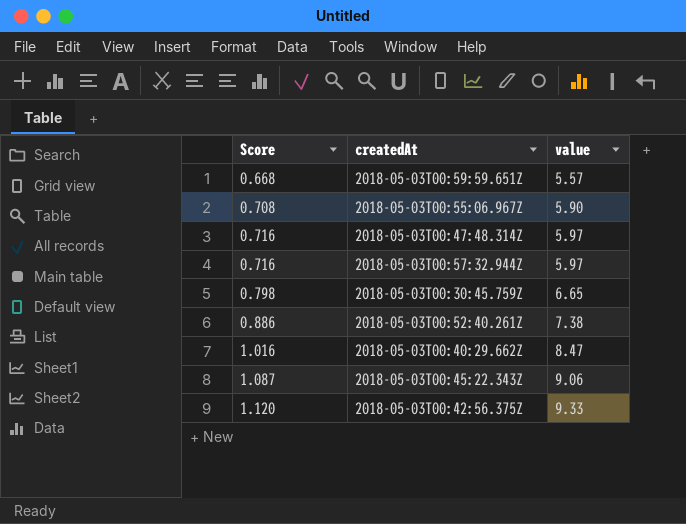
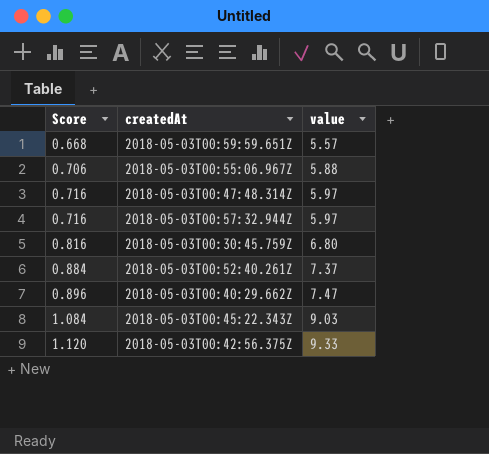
2018-05-03T00:55:06.967Z | Score: 0.708 -> 0.706
2018-05-03T00:55:06.967Z | value: 5.90 -> 5.88
2018-05-03T00:30:45.759Z | Score: 0.798 -> 0.816
2018-05-03T00:30:45.759Z | value: 6.65 -> 6.80
2018-05-03T00:52:40.261Z | Score: 0.886 -> 0.884
2018-05-03T00:52:40.261Z | value: 7.38 -> 7.37
2018-05-03T00:40:29.662Z | Score: 1.016 -> 0.896
2018-05-03T00:40:29.662Z | value: 8.47 -> 7.47
2018-05-03T00:45:22.343Z | Score: 1.087 -> 1.084
2018-05-03T00:45:22.343Z | value: 9.06 -> 9.03

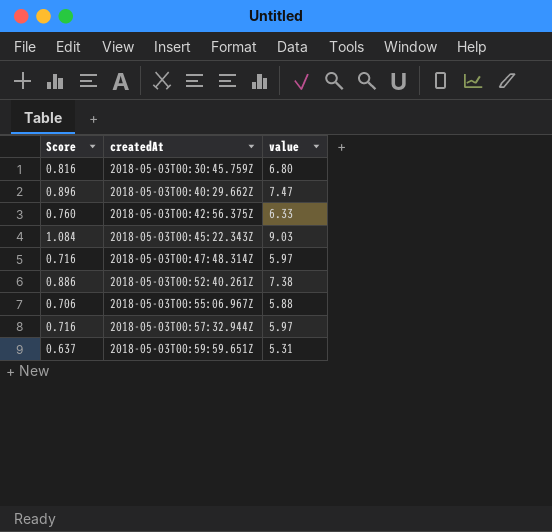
row order: Score ascending -> createdAt ascending
2018-05-03T00:42:56.375Z | Score: 1.120 -> 0.760
2018-05-03T00:42:56.375Z | value: 9.33 -> 6.33
2018-05-03T00:52:40.261Z | Score: 0.884 -> 0.886
2018-05-03T00:52:40.261Z | value: 7.37 -> 7.38
2018-05-03T00:59:59.651Z | Score: 0.668 -> 0.637
2018-05-03T00:59:59.651Z | value: 5.57 -> 5.31

